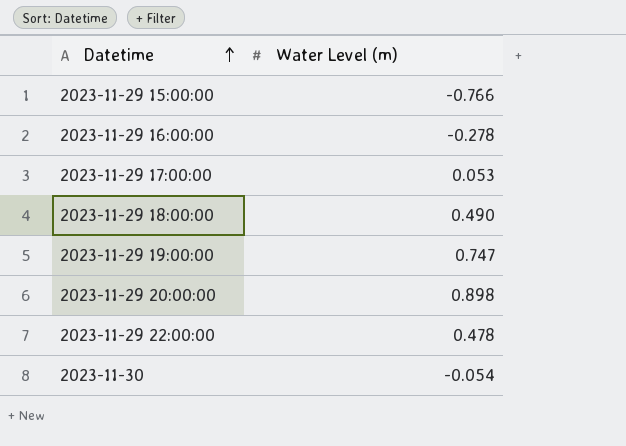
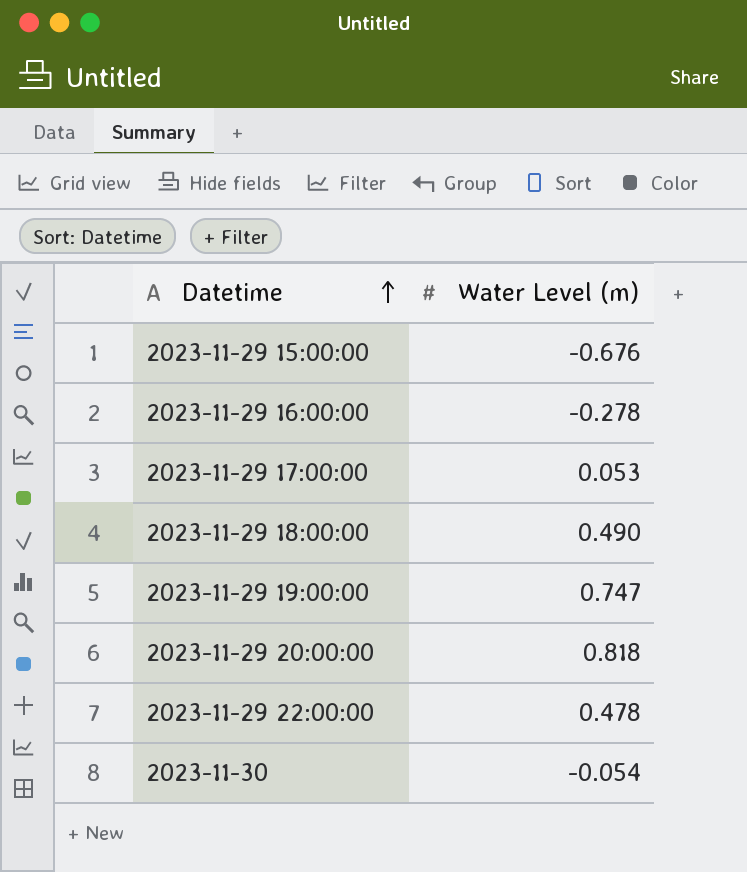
2023-11-29 15:00:00 | Water Level (m): -0.766 -> -0.676
2023-11-29 20:00:00 | Water Level (m): 0.898 -> 0.818

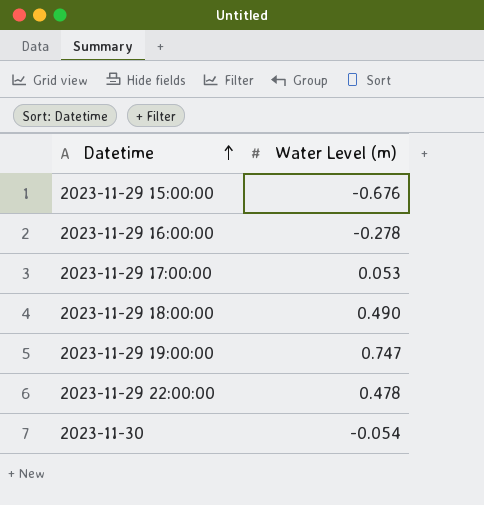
row 2023-11-29 20:00:00: 0.818 -> none

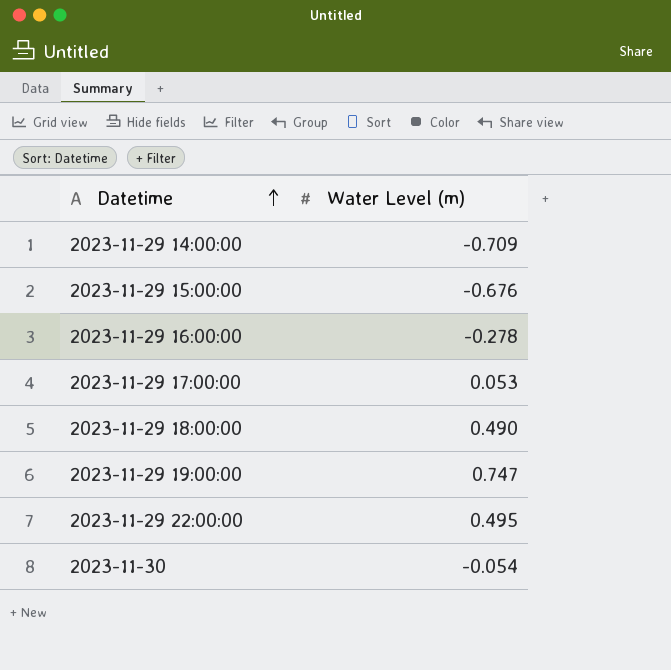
row 2023-11-29 14:00:00: none -> -0.709
2023-11-29 22:00:00 | Water Level (m): 0.478 -> 0.495

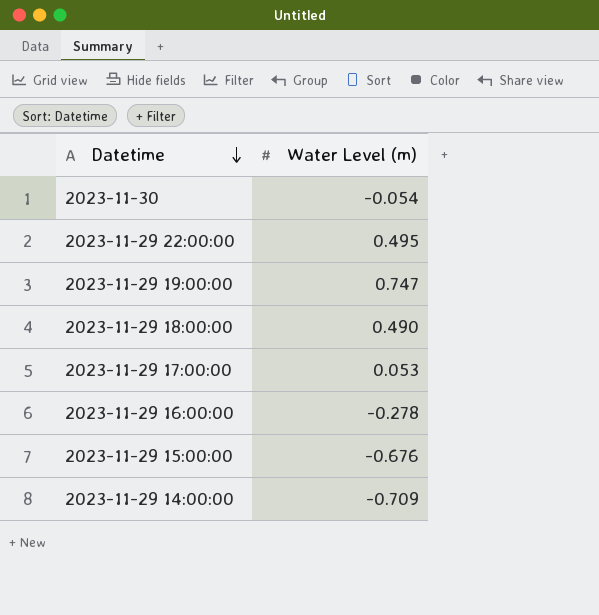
row order: Datetime ascending -> Datetime descending

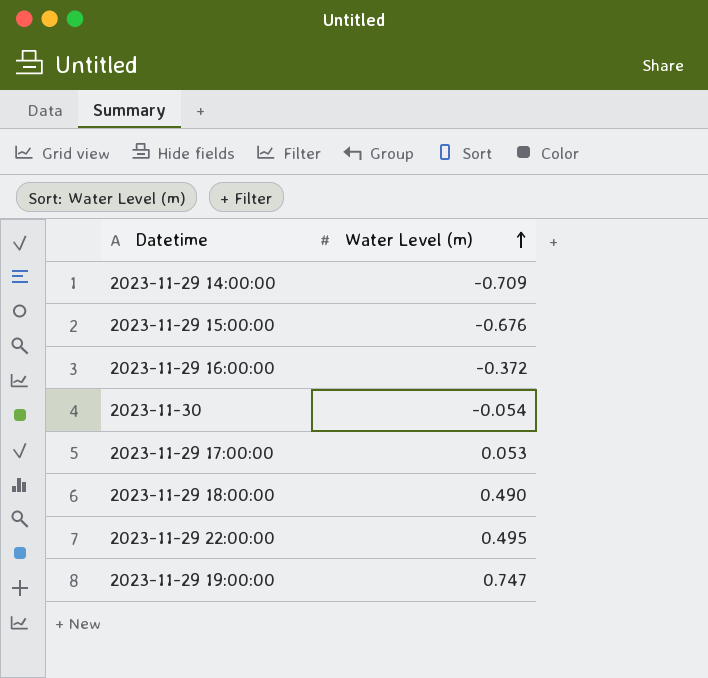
row order: Datetime descending -> Water Level (m) ascending
2023-11-29 16:00:00 | Water Level (m): -0.278 -> -0.372

